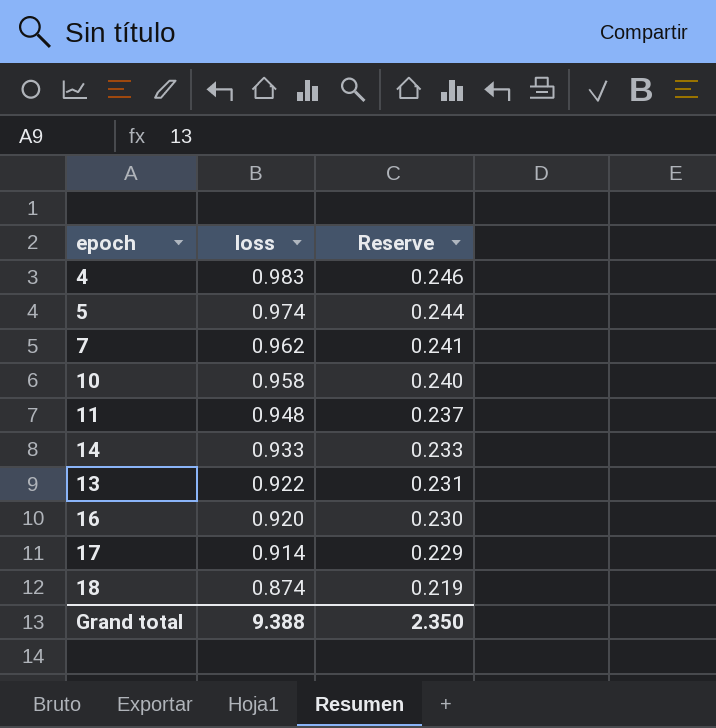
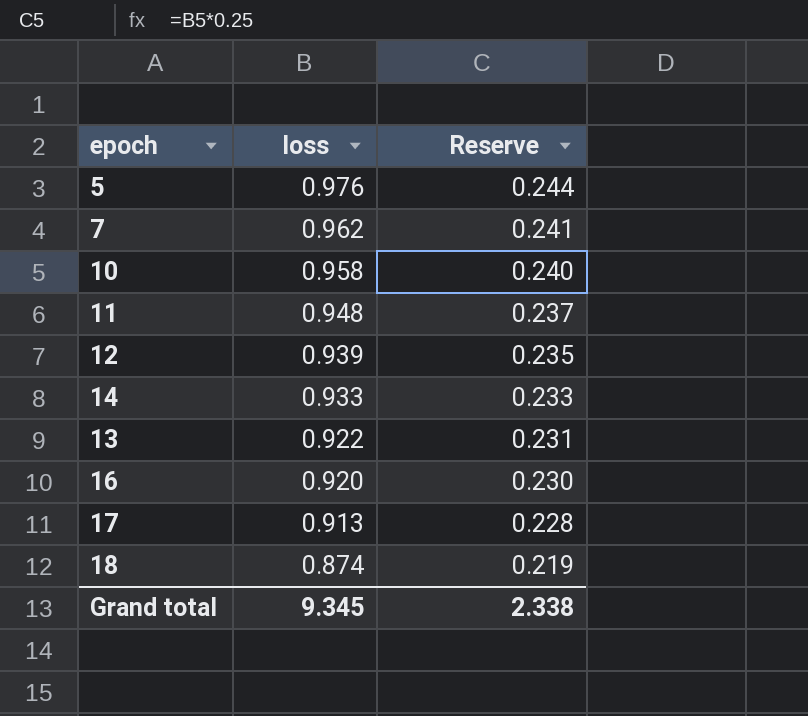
row 4: 0.983 | 0.246 -> none
5 | loss: 0.974 -> 0.976
row 12: none -> 0.939 | 0.235
17 | loss: 0.914 -> 0.913
17 | Reserve: 0.229 -> 0.228
Grand total | loss: 9.388 -> 9.345
Grand total | Reserve: 2.350 -> 2.338

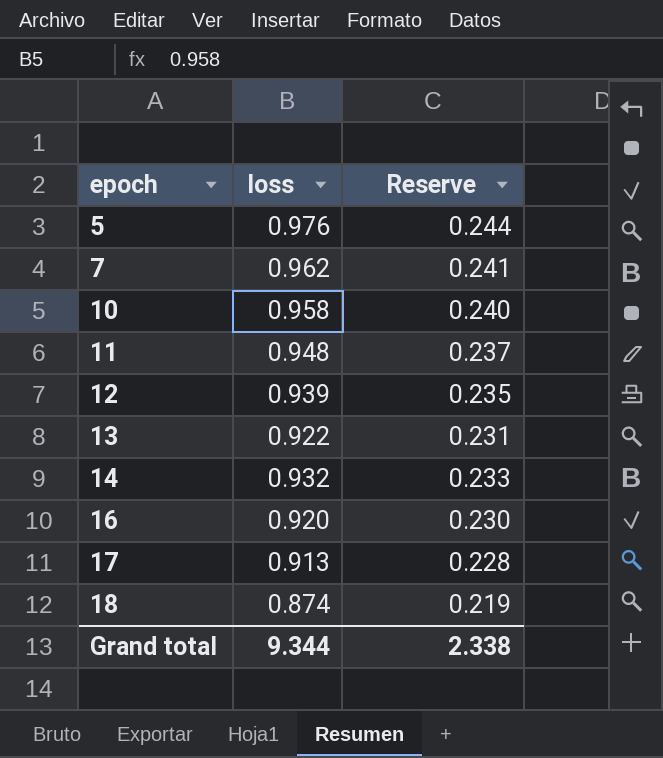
row order: loss descending -> epoch ascending
14 | loss: 0.933 -> 0.932
Grand total | loss: 9.345 -> 9.344

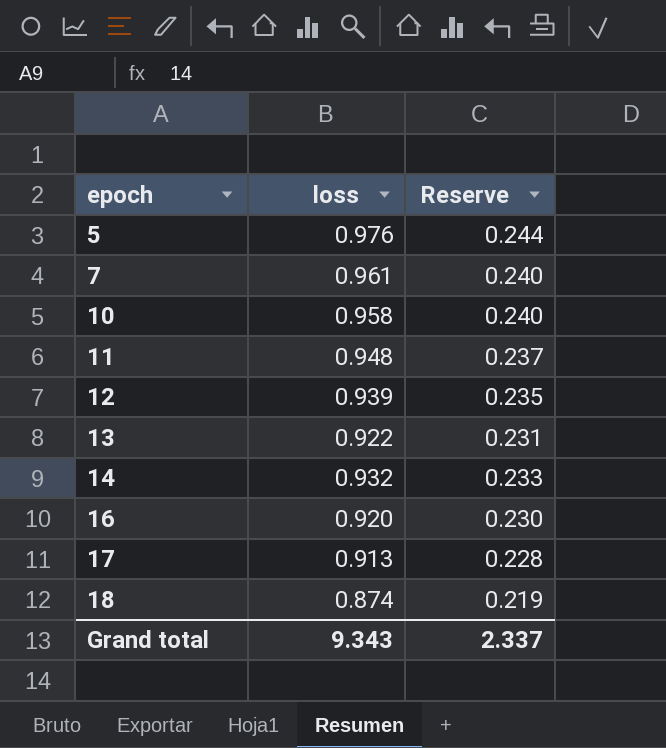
7 | loss: 0.962 -> 0.961
7 | Reserve: 0.241 -> 0.240
Grand total | loss: 9.344 -> 9.343
Grand total | Reserve: 2.338 -> 2.337

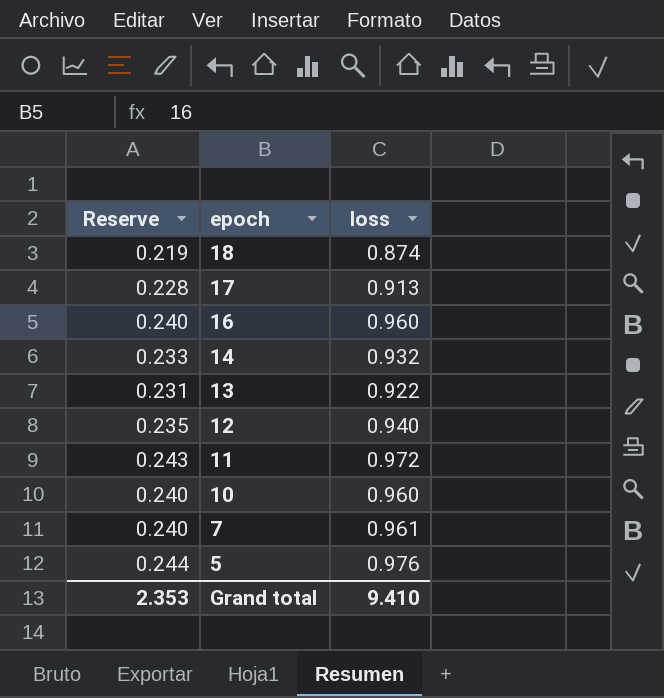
row order: epoch ascending -> epoch descending
column Reserve | position: 3 -> 1
16 | Reserve: 0.230 -> 0.240
16 | loss: 0.920 -> 0.960
12 | loss: 0.939 -> 0.940
11 | Reserve: 0.237 -> 0.243
11 | loss: 0.948 -> 0.972
10 | loss: 0.958 -> 0.960
Grand total | Reserve: 2.337 -> 2.353
Grand total | loss: 9.343 -> 9.410

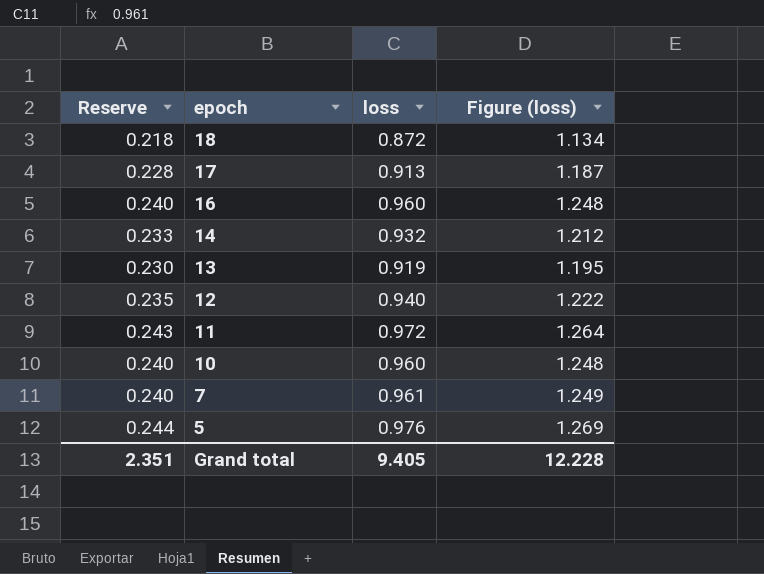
column Figure (loss) | formula: none -> [loss] * 1.3
18 | Reserve: 0.219 -> 0.218
18 | loss: 0.874 -> 0.872
13 | Reserve: 0.231 -> 0.230
13 | loss: 0.922 -> 0.919
Grand total | Reserve: 2.353 -> 2.351
Grand total | loss: 9.410 -> 9.405

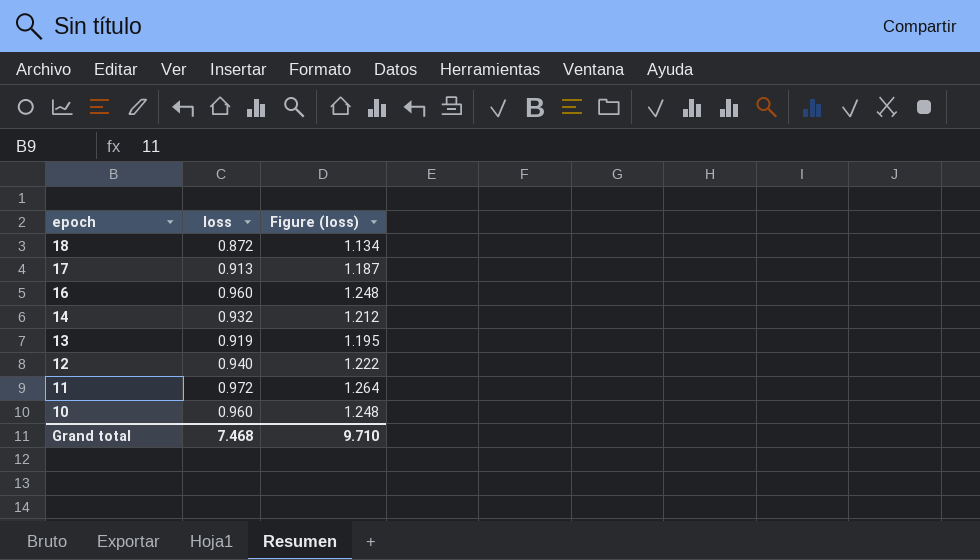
column Reserve | formula: [loss] * 0.25 -> none
row 7: 0.240 | 0.961 | 1.249 -> none
row 5: 0.244 | 0.976 | 1.269 -> none
Grand total | loss: 9.405 -> 7.468
Grand total | Figure (loss): 12.228 -> 9.710

